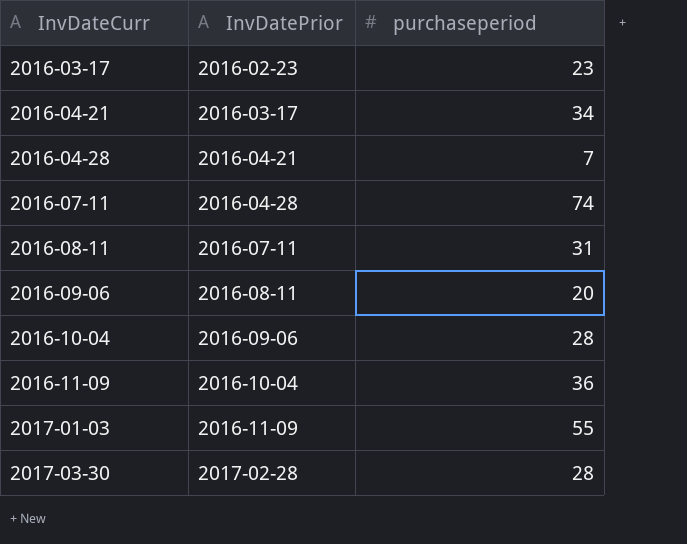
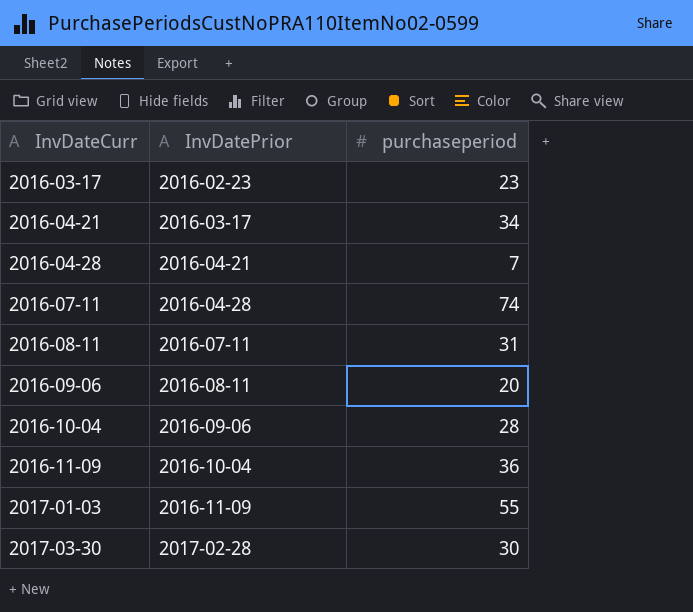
2017-03-30 | purchaseperiod: 28 -> 30

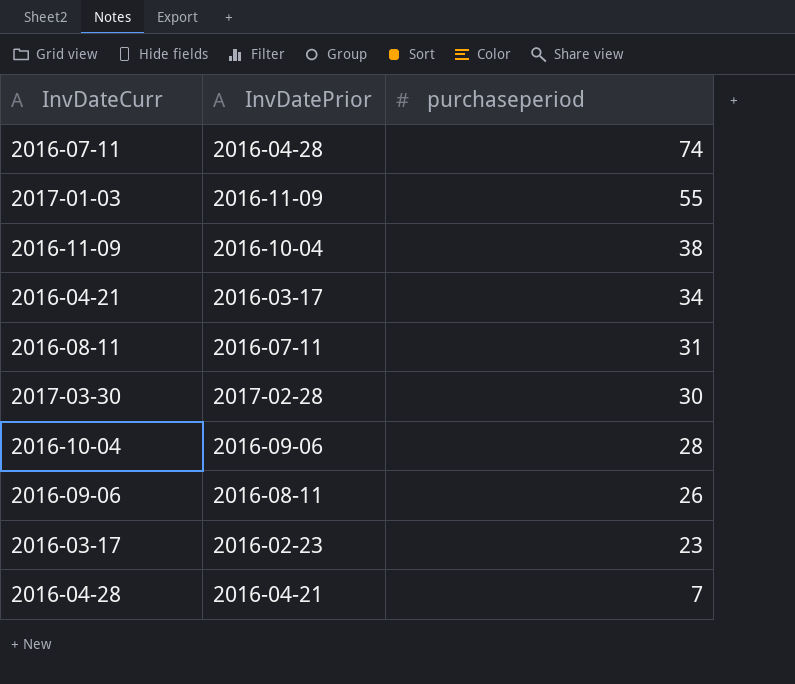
row order: InvDateCurr ascending -> purchaseperiod descending
2016-11-09 | purchaseperiod: 36 -> 38
2016-09-06 | purchaseperiod: 20 -> 26

